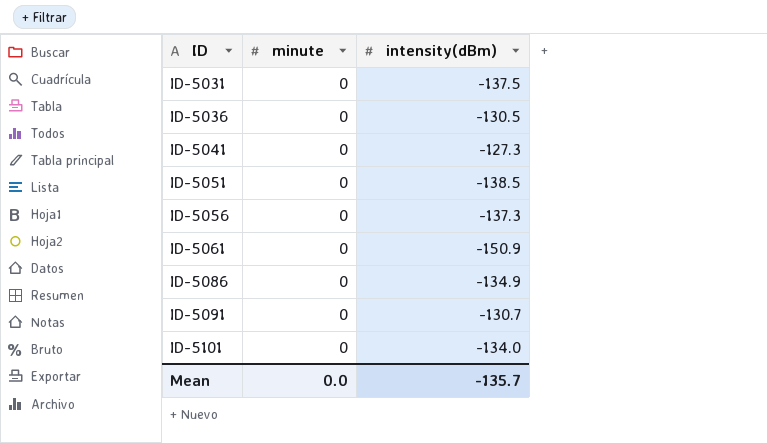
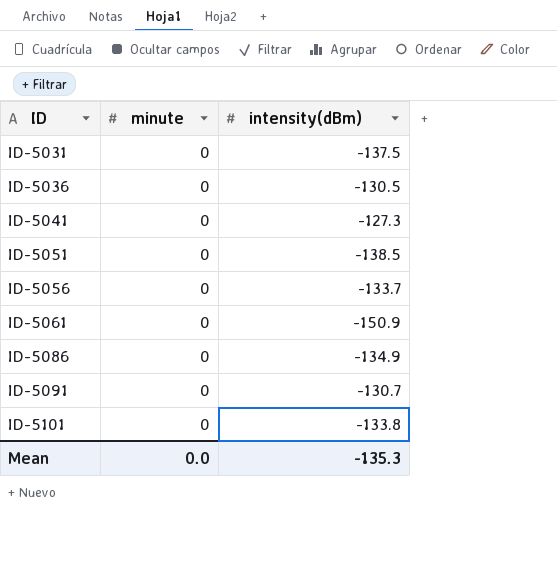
ID-5056 | intensity(dBm): -137.3 -> -133.7
ID-5101 | intensity(dBm): -134.0 -> -133.8
Mean | intensity(dBm): -135.7 -> -135.3

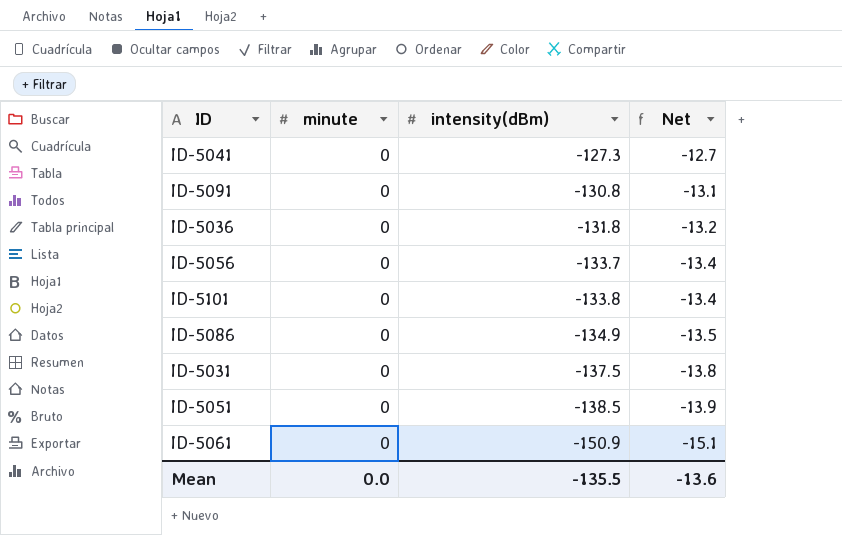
row order: ID ascending -> intensity(dBm) descending
column Net | formula: none -> [intensity(dBm)] * 0.1
ID-5091 | intensity(dBm): -130.7 -> -130.8
ID-5036 | intensity(dBm): -130.5 -> -131.8
Mean | intensity(dBm): -135.3 -> -135.5

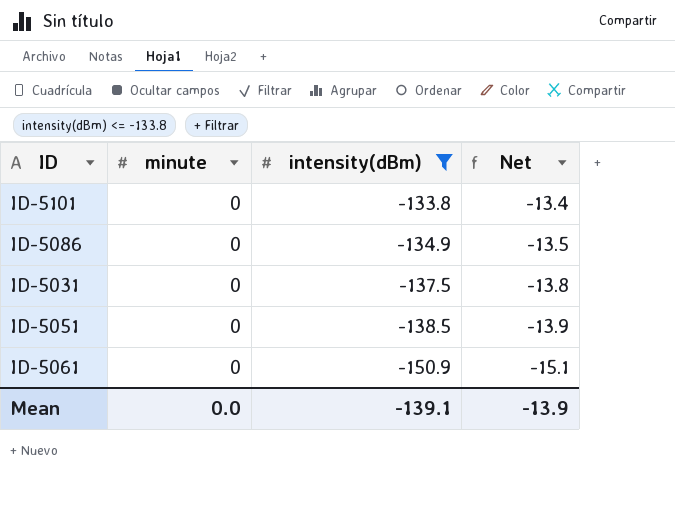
filter: none -> intensity(dBm) <= -133.8
Mean | intensity(dBm): -135.5 -> -139.1
Mean | Net: -13.6 -> -13.9

